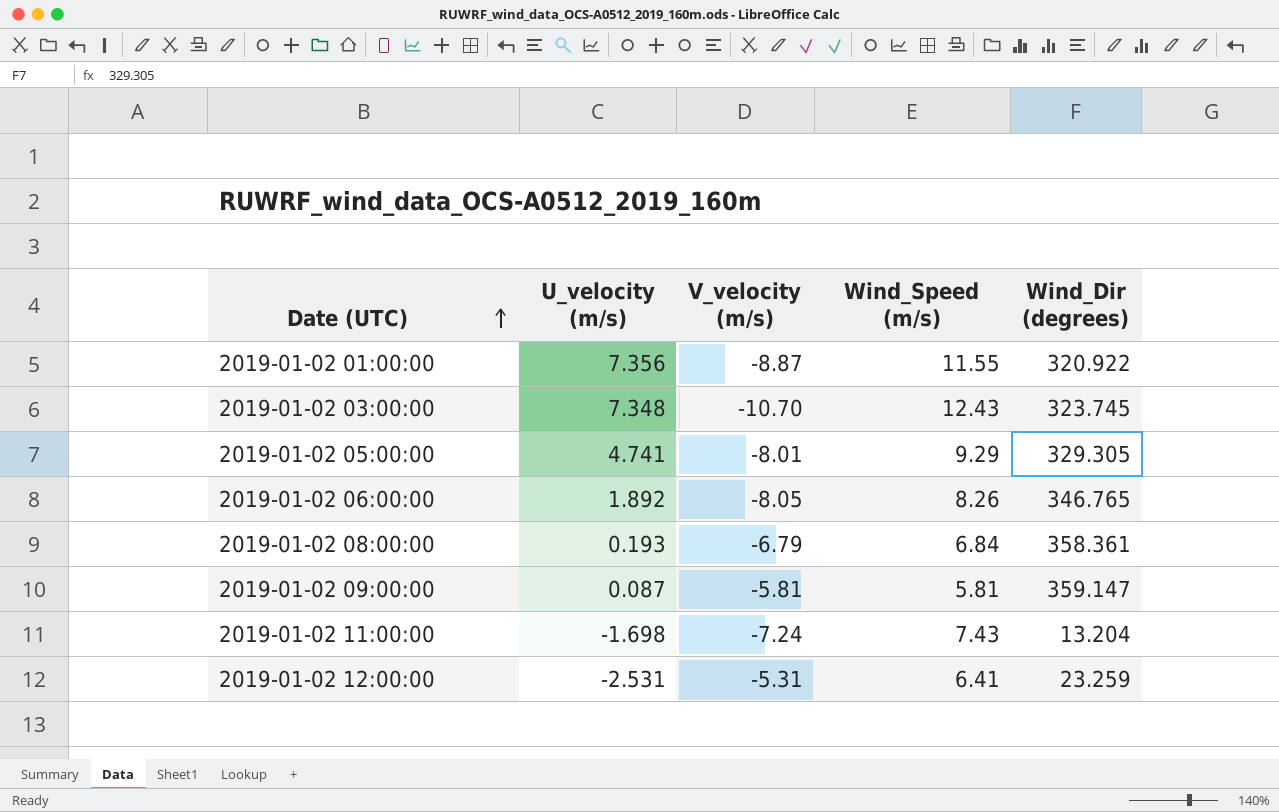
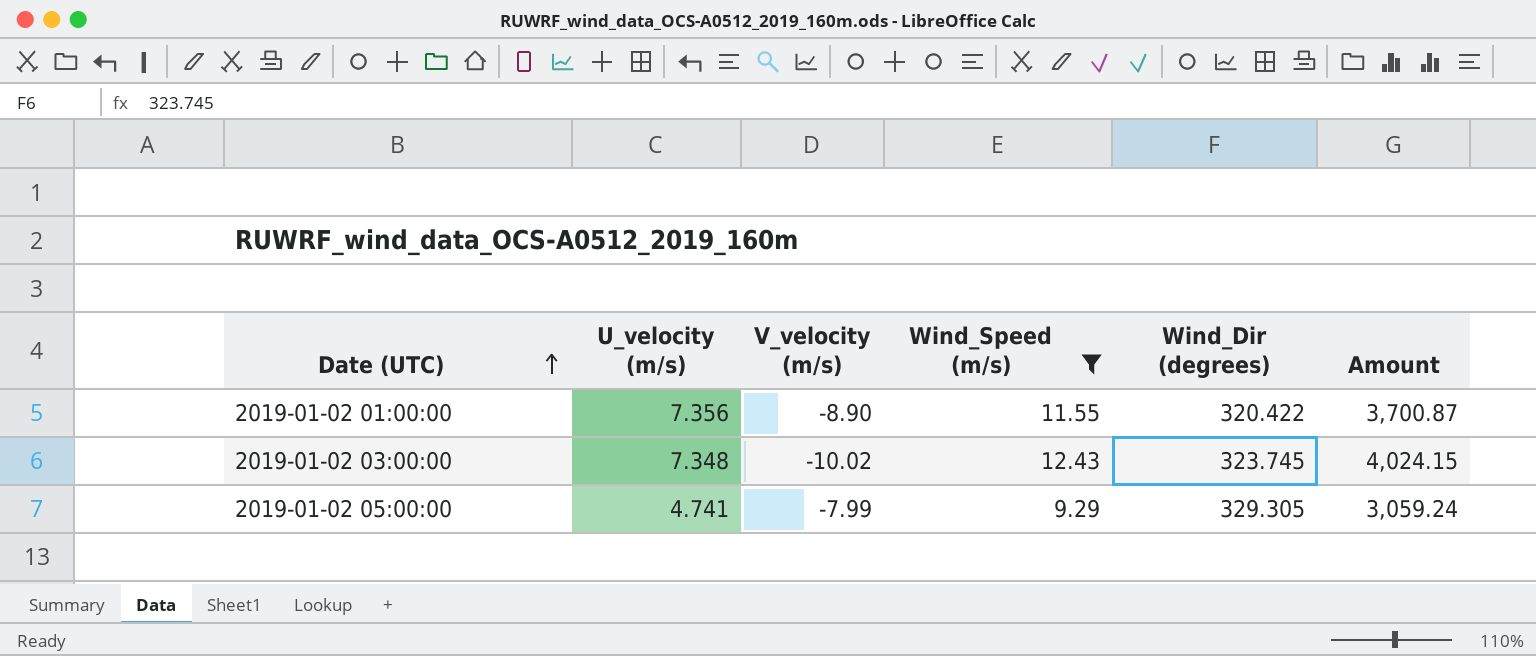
filter: none -> Wind_Speed (m/s) >= 9.29
column Amount | formula: none -> [Wind_Speed (m/s)] * [Wind_Dir (degrees)]
2019-01-02 01:00:00 | V_velocity (m/s): -8.87 -> -8.90
2019-01-02 01:00:00 | Wind_Dir (degrees): 320.922 -> 320.422
2019-01-02 03:00:00 | V_velocity (m/s): -10.70 -> -10.02
2019-01-02 05:00:00 | V_velocity (m/s): -8.01 -> -7.99

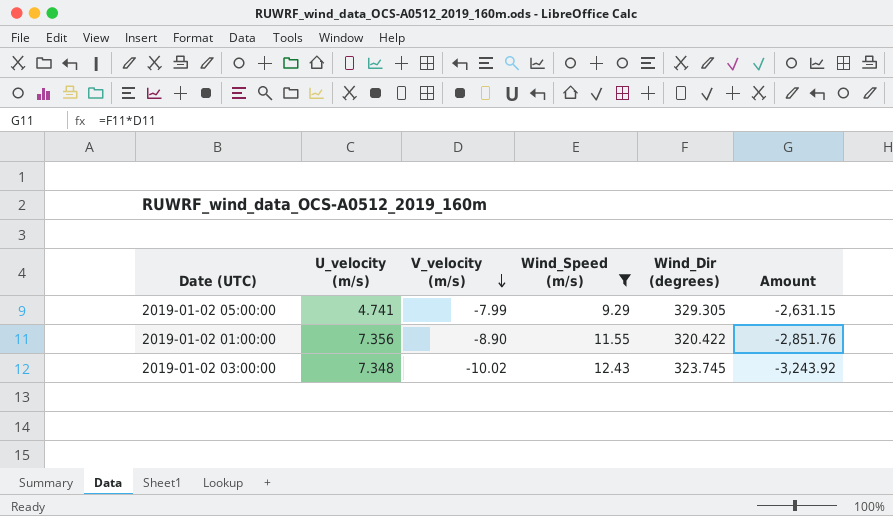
row order: Date (UTC) ascending -> V_velocity (m/s) descending
column Amount | formula: [Wind_Speed (m/s)] * [Wind_Dir (degrees)] -> [V_velocity (m/s)] * [Wind_Dir (degrees)]

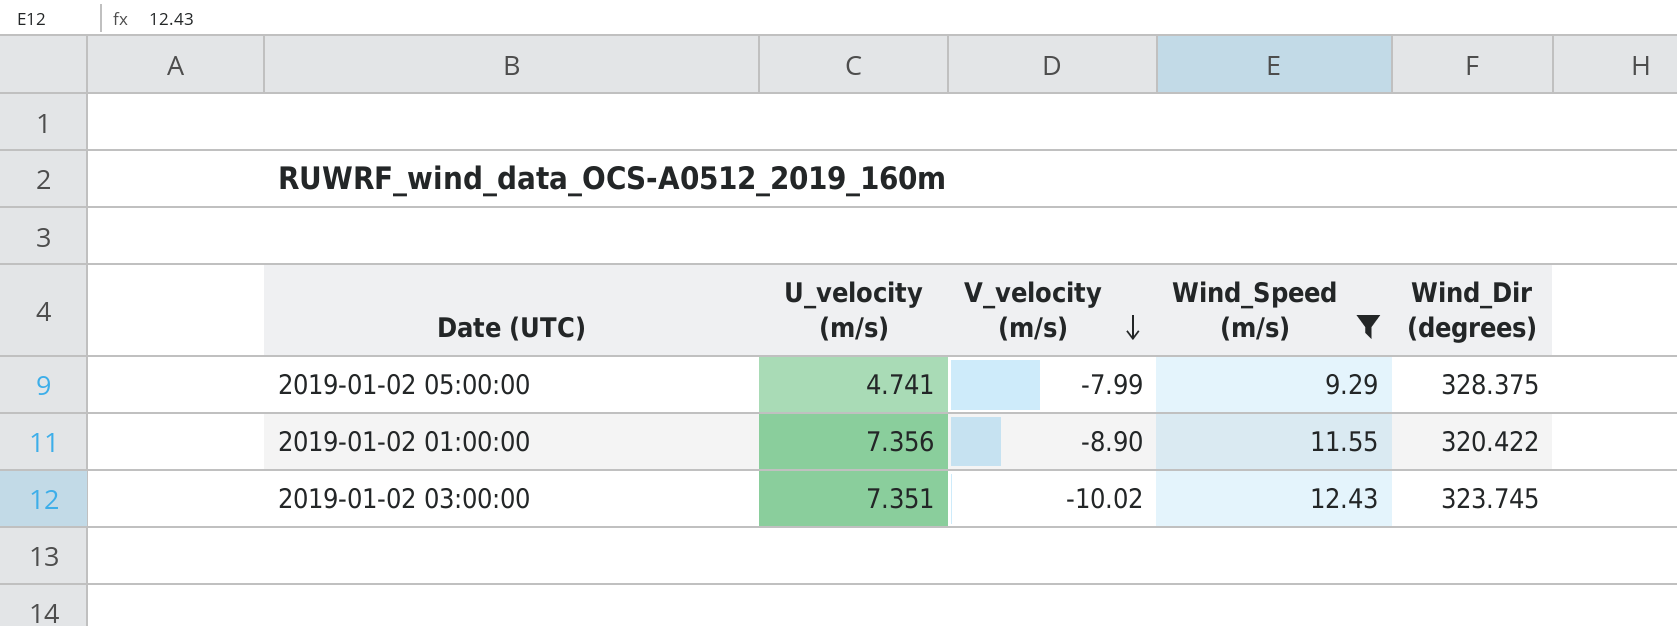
column Amount | formula: [V_velocity (m/s)] * [Wind_Dir (degrees)] -> none
2019-01-02 05:00:00 | Wind_Dir (degrees): 329.305 -> 328.375
2019-01-02 03:00:00 | U_velocity (m/s): 7.348 -> 7.351

